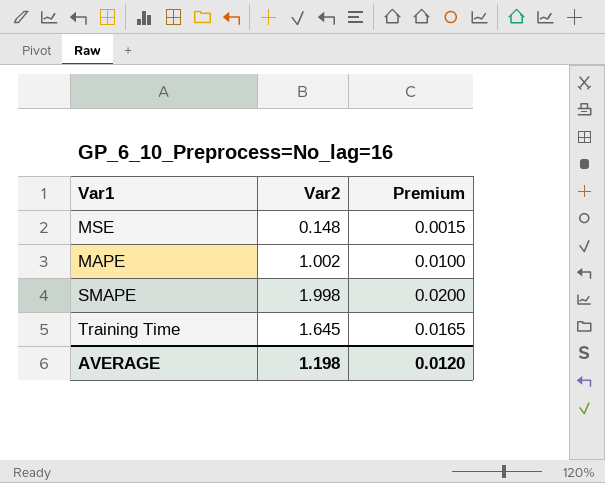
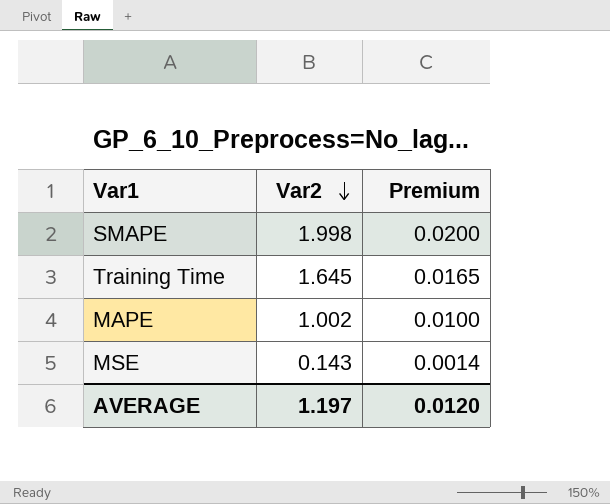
row order: none -> Var2 descending
MSE | Var2: 0.148 -> 0.143
MSE | Premium: 0.0015 -> 0.0014
AVERAGE | Var2: 1.198 -> 1.197

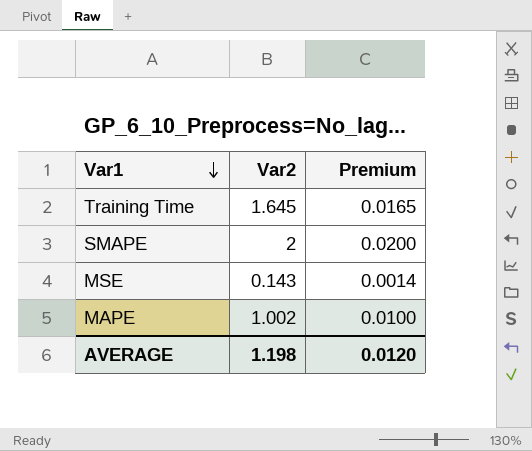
row order: Var2 descending -> Var1 descending
SMAPE | Var2: 1.998 -> 2
AVERAGE | Var2: 1.197 -> 1.198

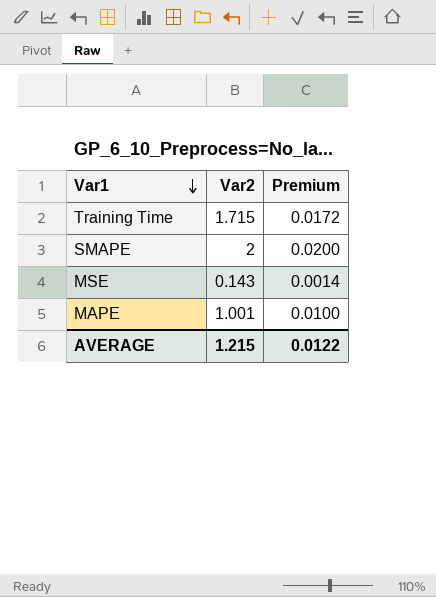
Training Time | Var2: 1.645 -> 1.715
Training Time | Premium: 0.0165 -> 0.0172
MAPE | Var2: 1.002 -> 1.001
AVERAGE | Var2: 1.198 -> 1.215
AVERAGE | Premium: 0.0120 -> 0.0122

